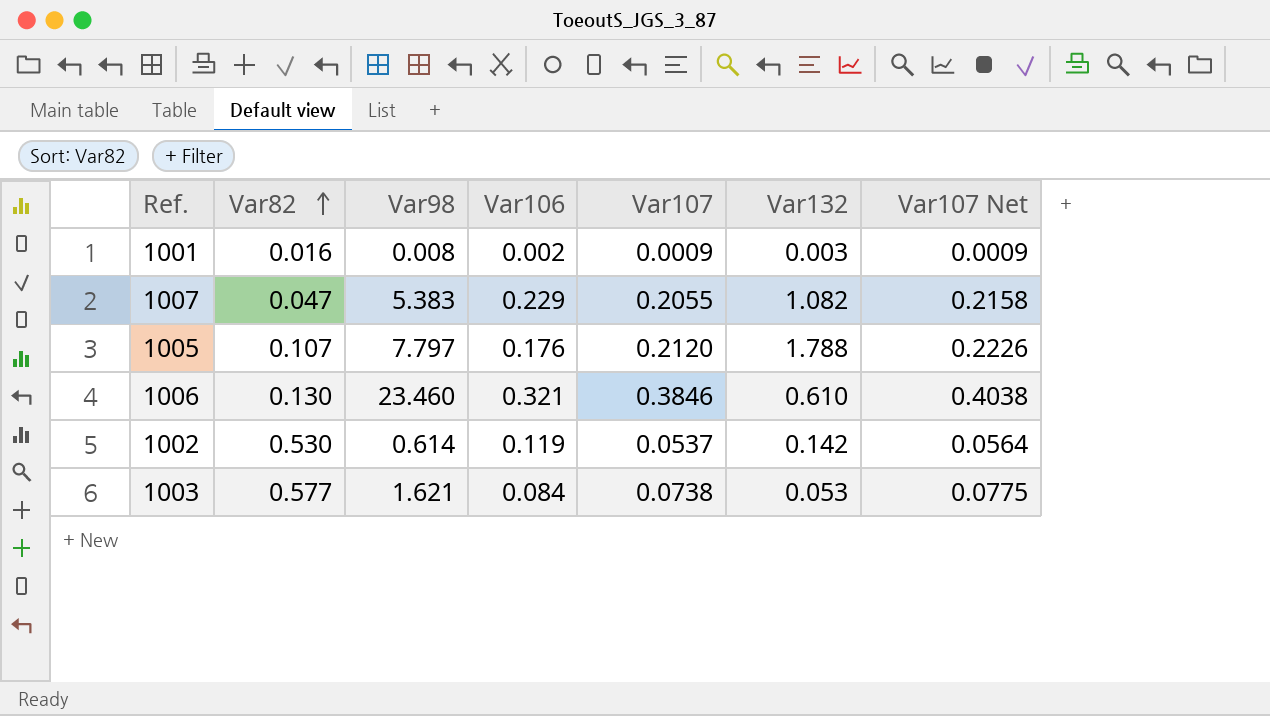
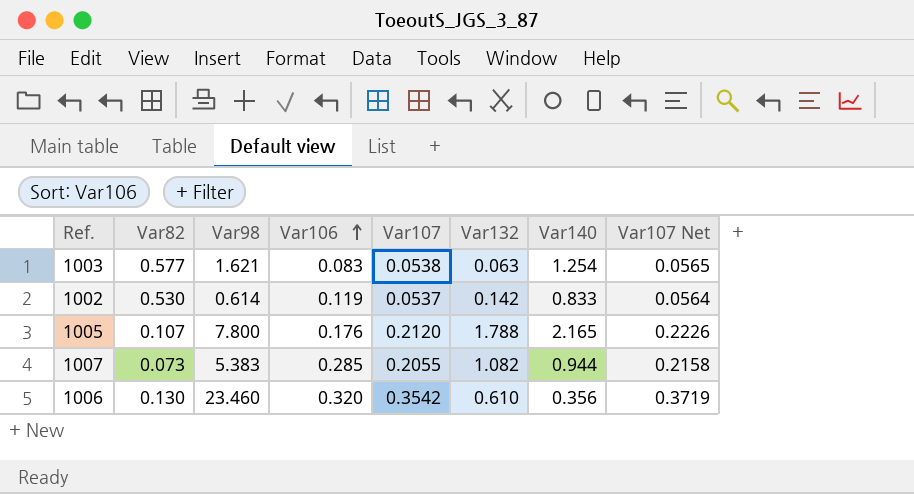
row order: Var82 ascending -> Var106 ascending
column Var140 | position: none -> 7
row 1001: 0.016 | 0.008 | 0.002 | 0.0009 | 0.003 | 0.0009 -> none
1003 | Var106: 0.084 -> 0.083
1003 | Var107: 0.0738 -> 0.0538
1003 | Var132: 0.053 -> 0.063
1003 | Var107 Net: 0.0775 -> 0.0565
1005 | Var98: 7.797 -> 7.800
1007 | Var82: 0.047 -> 0.073
1007 | Var106: 0.229 -> 0.285
1006 | Var106: 0.321 -> 0.320
1006 | Var107: 0.3846 -> 0.3542
1006 | Var107 Net: 0.4038 -> 0.3719

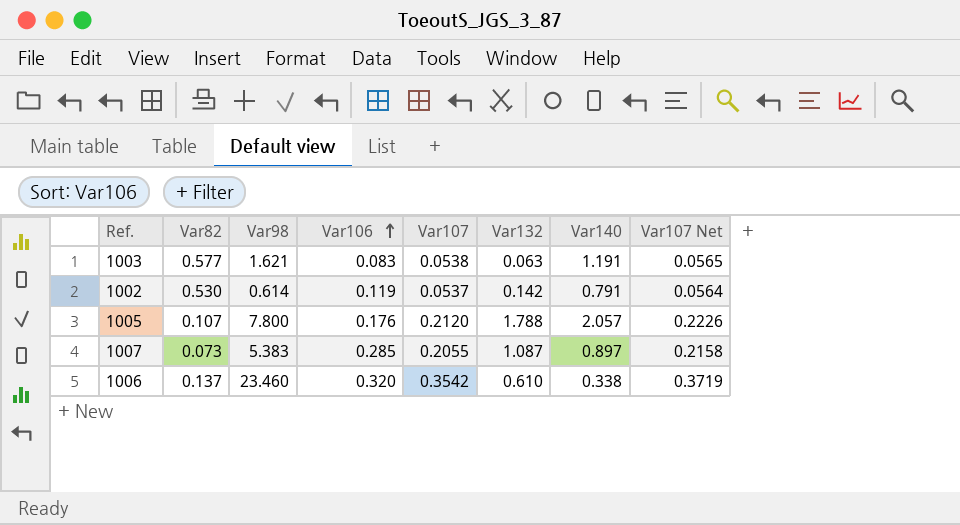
1003 | Var140: 1.254 -> 1.191
1002 | Var140: 0.833 -> 0.791
1005 | Var140: 2.165 -> 2.057
1007 | Var132: 1.082 -> 1.087
1007 | Var140: 0.944 -> 0.897
1006 | Var82: 0.130 -> 0.137
1006 | Var140: 0.356 -> 0.338

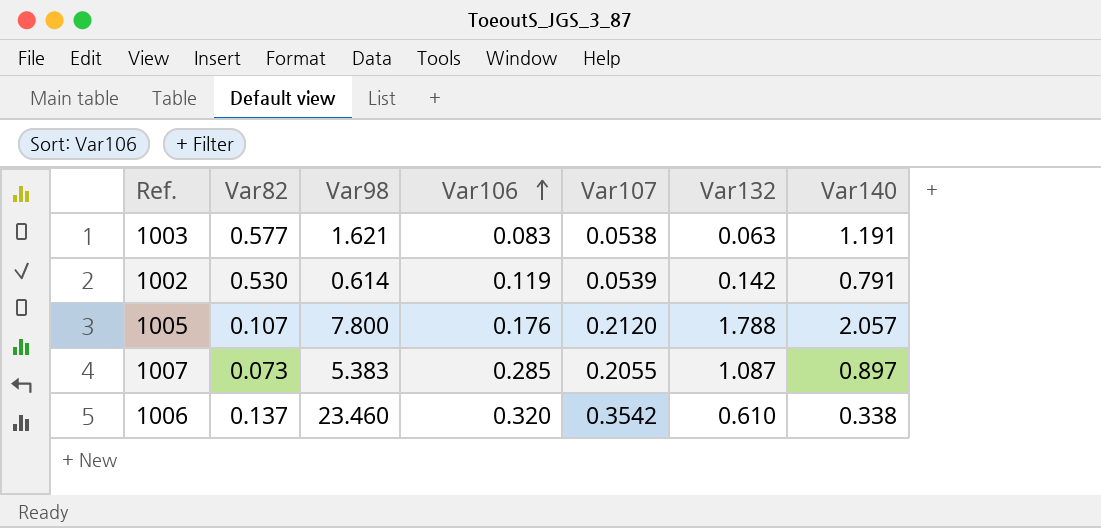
column Var107 Net | formula: [Var107] * 1.05 -> none
1002 | Var107: 0.0537 -> 0.0539

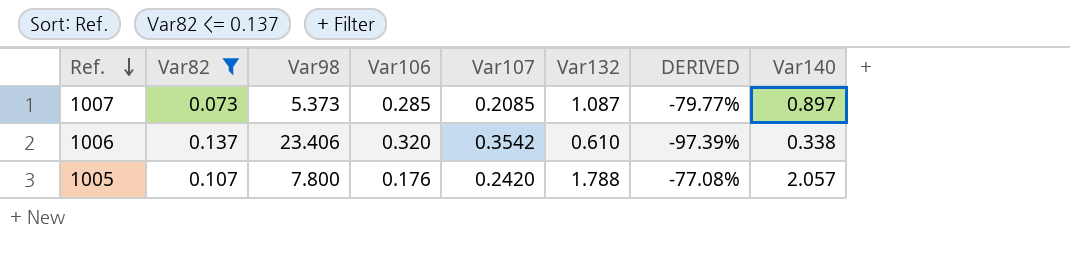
filter: none -> Var82 <= 0.137
row order: Var106 ascending -> Ref. descending
column DERIVED | formula: none -> ([Var132] - [Var98]) / [Var98]
1007 | Var98: 5.383 -> 5.373
1007 | Var107: 0.2055 -> 0.2085
1006 | Var98: 23.460 -> 23.406
1005 | Var107: 0.2120 -> 0.2420

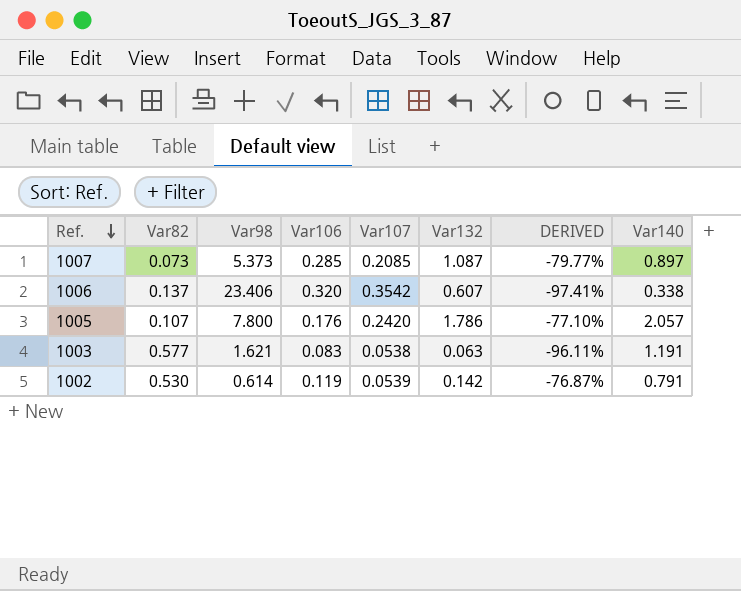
filter: Var82 <= 0.137 -> none
1006 | Var132: 0.610 -> 0.607
1006 | DERIVED: -97.39% -> -97.41%
1005 | Var132: 1.788 -> 1.786
1005 | DERIVED: -77.08% -> -77.10%

